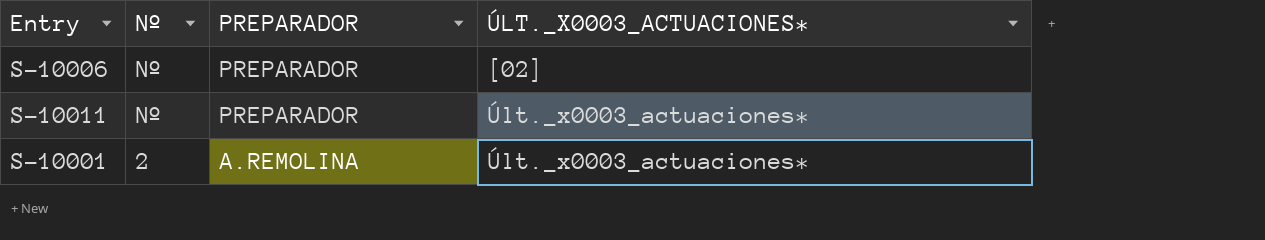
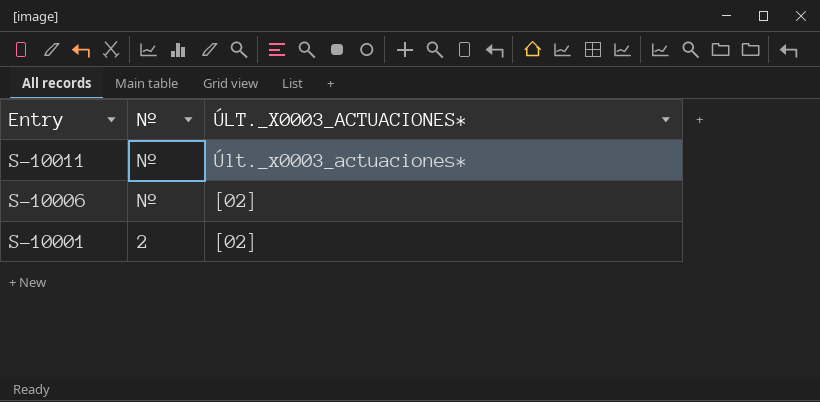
row order: Nº descending -> Entry descending
column PREPARADOR | position: 3 -> none
S-10001 | ÚLT._X0003_ACTUACIONES*: Últ._x0003_actuaciones* -> [02]

